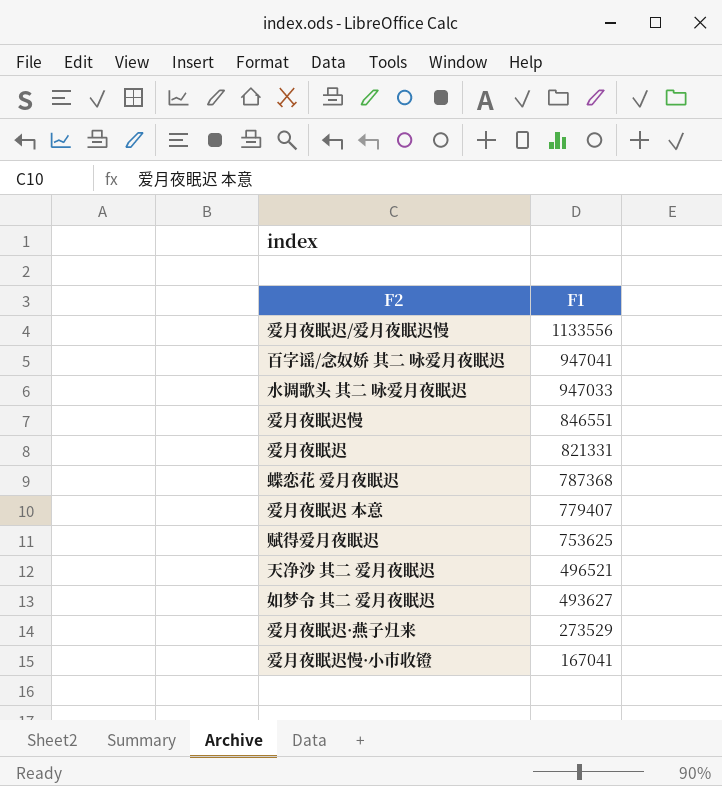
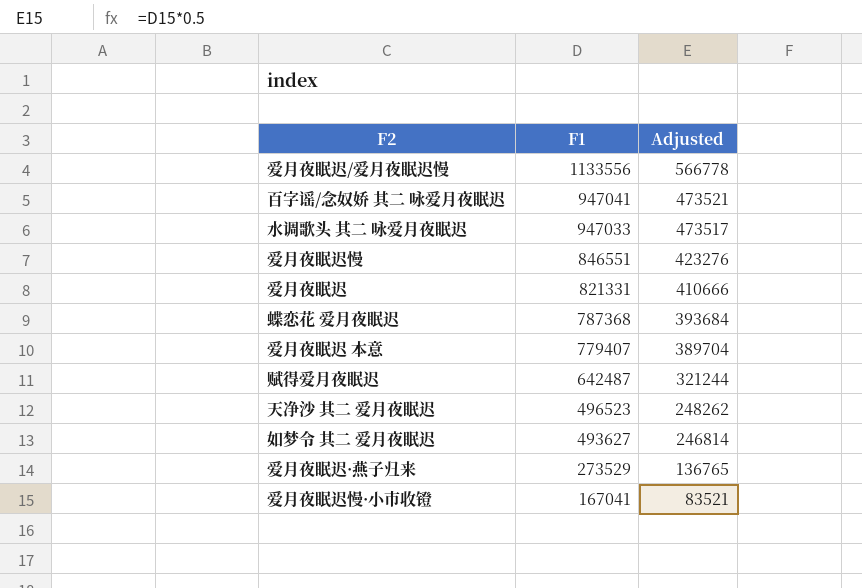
column Adjusted | formula: none -> [F1] * 0.5
赋得爱月夜眠迟 | F1: 753625 -> 642487
天净沙 其二 爱月夜眠迟 | F1: 496521 -> 496523

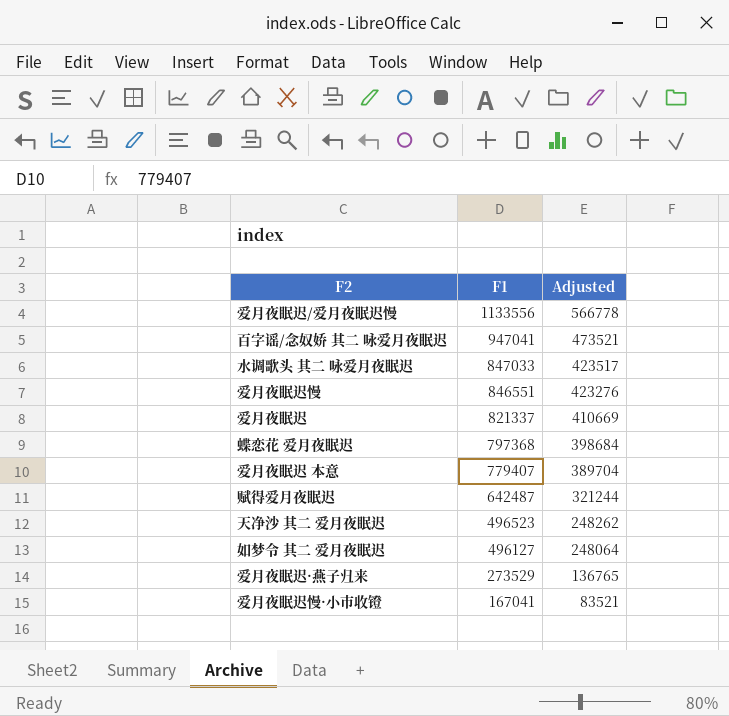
水调歌头 其二 咏爱月夜眠迟 | F1: 947033 -> 847033
水调歌头 其二 咏爱月夜眠迟 | Adjusted: 473517 -> 423517
爱月夜眠迟 | F1: 821331 -> 821337
爱月夜眠迟 | Adjusted: 410666 -> 410669
蝶恋花 爱月夜眠迟 | F1: 787368 -> 797368
蝶恋花 爱月夜眠迟 | Adjusted: 393684 -> 398684
如梦令 其二 爱月夜眠迟 | F1: 493627 -> 496127
如梦令 其二 爱月夜眠迟 | Adjusted: 246814 -> 248064

